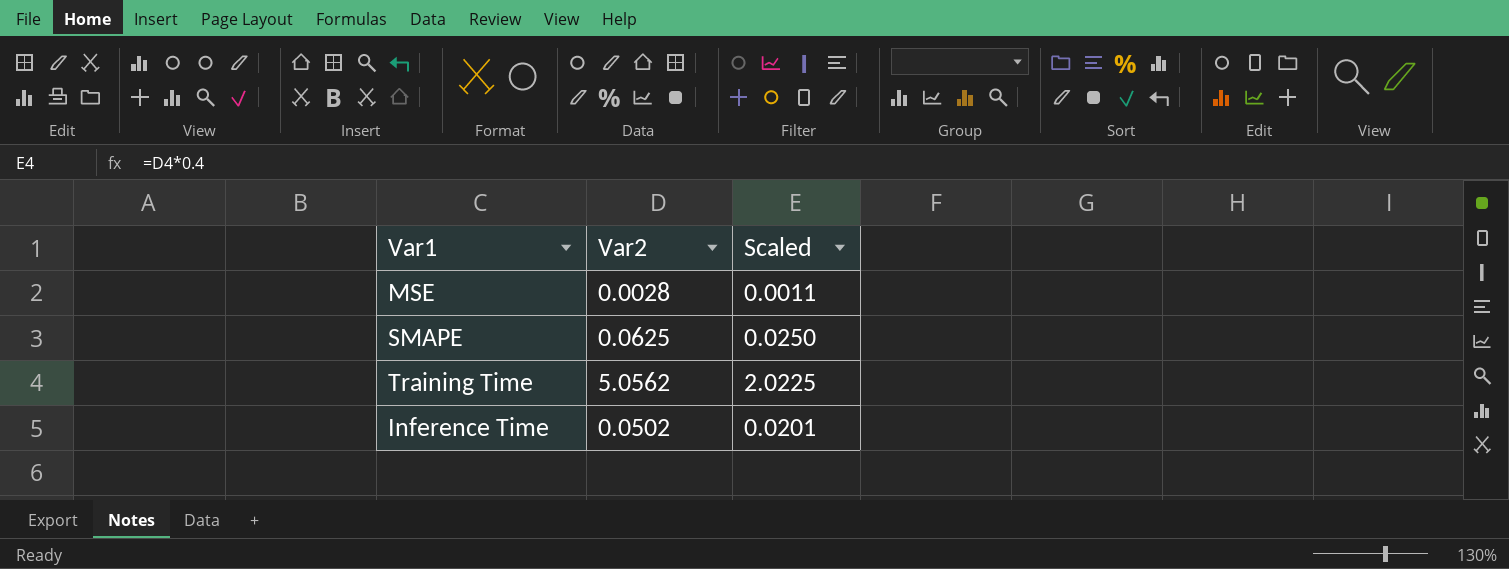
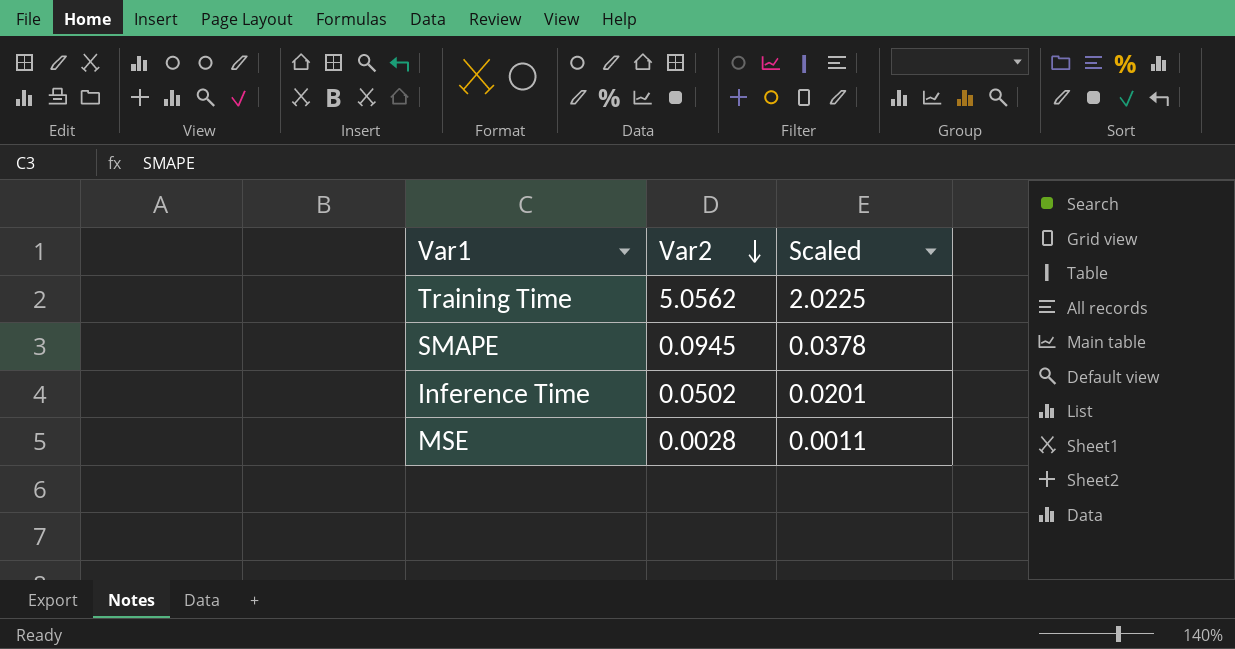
row order: none -> Var2 descending
SMAPE | Var2: 0.0625 -> 0.0945
SMAPE | Scaled: 0.0250 -> 0.0378

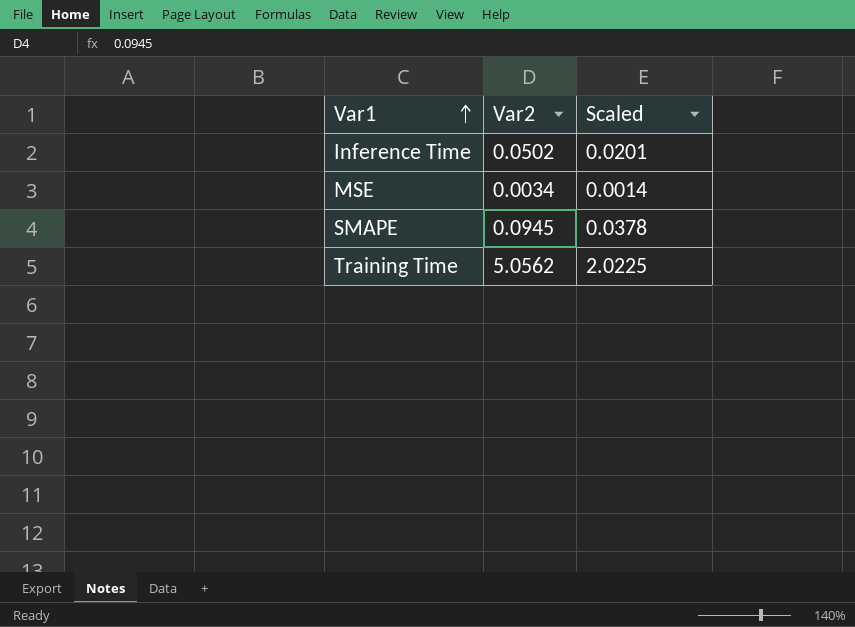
row order: Var2 descending -> Var1 ascending
MSE | Var2: 0.0028 -> 0.0034
MSE | Scaled: 0.0011 -> 0.0014

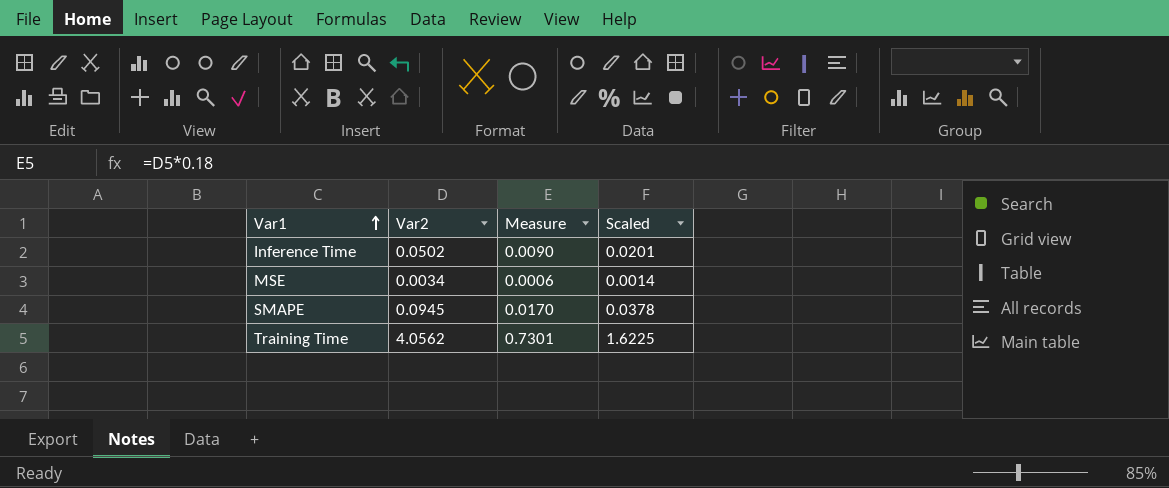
column Measure | formula: none -> [Var2] * 0.18
Training Time | Var2: 5.0562 -> 4.0562
Training Time | Scaled: 2.0225 -> 1.6225

